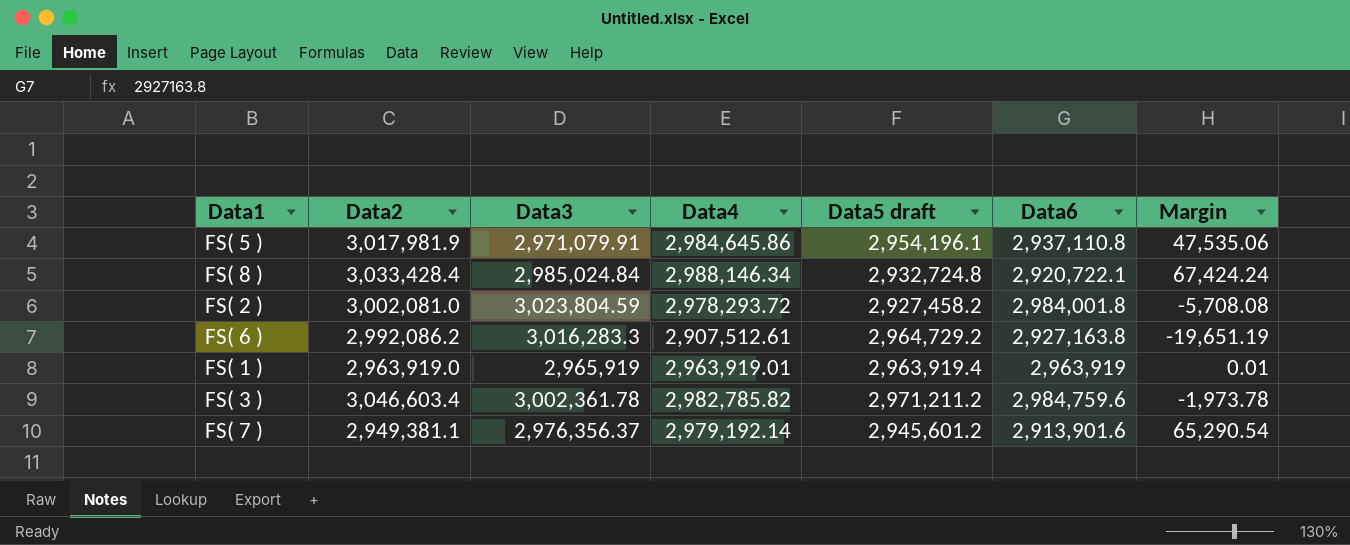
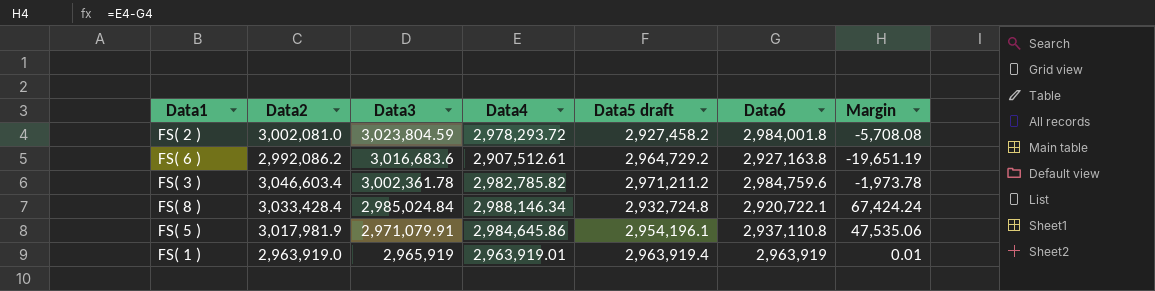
row order: none -> Data3 descending
row FS( 7 ): 2,949,381.1 | 2,976,356.37 | 2,979,192.14 | 2,945,601.2 | 2,913,901.6 | 65,290.54 -> none
FS( 6 ) | Data3: 3,016,283.3 -> 3,016,683.6

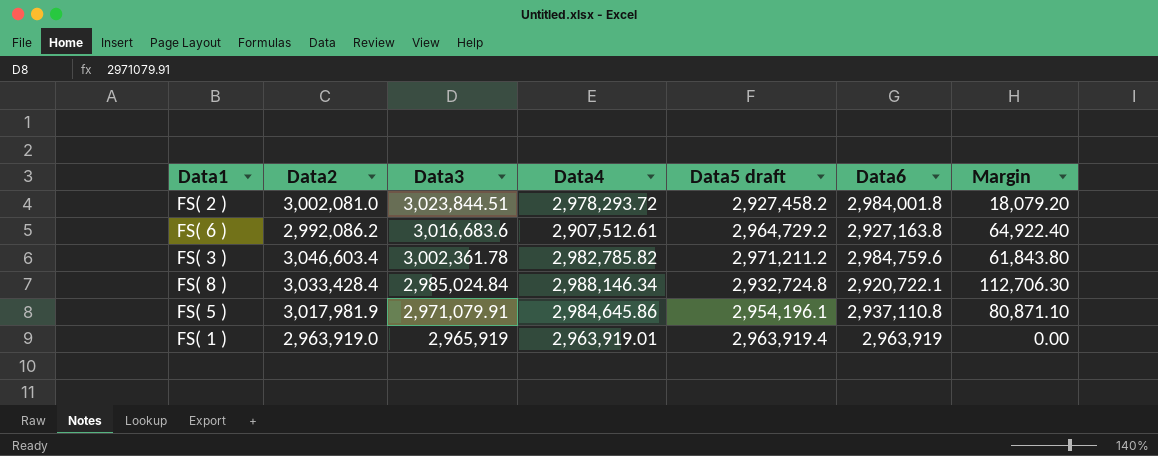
column Margin | formula: [Data4] - [Data6] -> [Data2] - [Data6]
FS( 2 ) | Data3: 3,023,804.59 -> 3,023,844.51

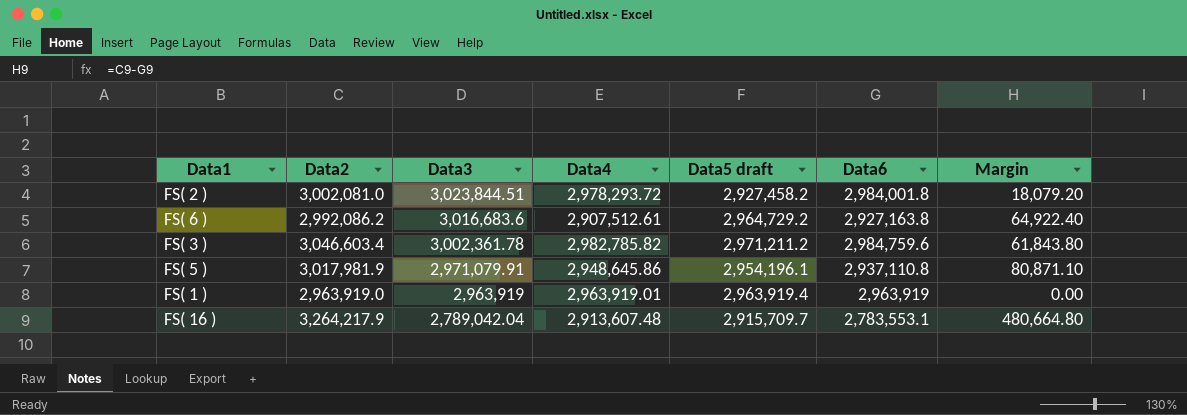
row FS( 8 ): 3,033,428.4 | 2,985,024.84 | 2,988,146.34 | 2,932,724.8 | 2,920,722.1 | 112,706.30 -> none
FS( 5 ) | Data4: 2,984,645.86 -> 2,948,645.86
FS( 1 ) | Data3: 2,965,919 -> 2,963,919
row FS( 16 ): none -> 3,264,217.9 | 2,789,042.04 | 2,913,607.48 | 2,915,709.7 | 2,783,553.1 | 480,664.80

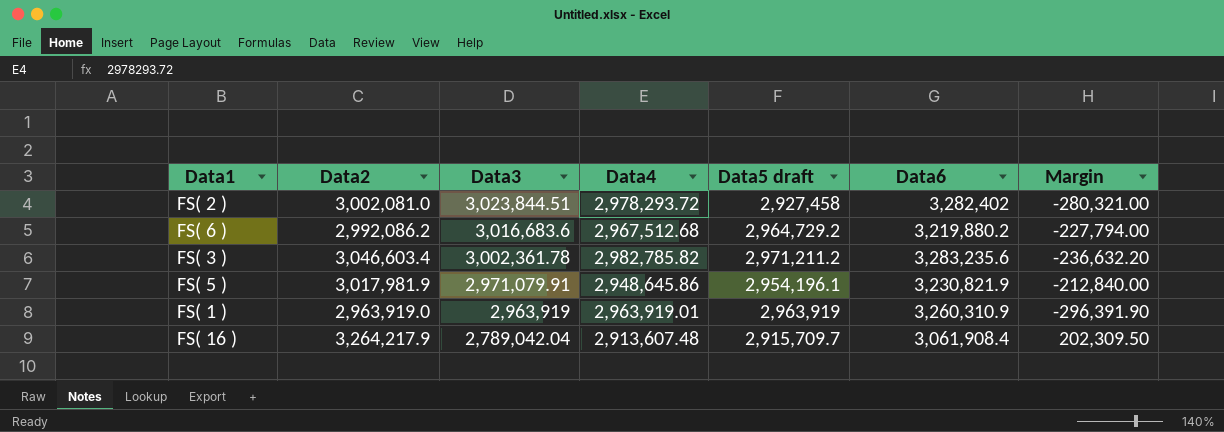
FS( 2 ) | Data5 draft: 2,927,458.2 -> 2,927,458
FS( 2 ) | Data6: 2,984,001.8 -> 3,282,402
FS( 2 ) | Margin: 18,079.20 -> -280,321.00
FS( 6 ) | Data4: 2,907,512.61 -> 2,967,512.68
FS( 6 ) | Data6: 2,927,163.8 -> 3,219,880.2
FS( 6 ) | Margin: 64,922.40 -> -227,794.00
FS( 3 ) | Data6: 2,984,759.6 -> 3,283,235.6
FS( 3 ) | Margin: 61,843.80 -> -236,632.20
FS( 5 ) | Data6: 2,937,110.8 -> 3,230,821.9
FS( 5 ) | Margin: 80,871.10 -> -212,840.00
FS( 1 ) | Data5 draft: 2,963,919.4 -> 2,963,919
FS( 1 ) | Data6: 2,963,919 -> 3,260,310.9
FS( 1 ) | Margin: 0.00 -> -296,391.90
FS( 16 ) | Data6: 2,783,553.1 -> 3,061,908.4
FS( 16 ) | Margin: 480,664.80 -> 202,309.50

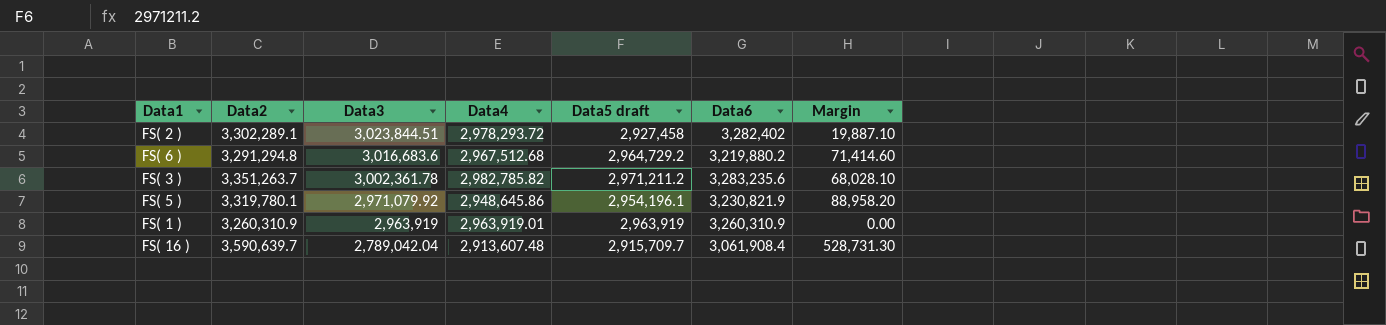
FS( 2 ) | Data2: 3,002,081.0 -> 3,302,289.1
FS( 2 ) | Margin: -280,321.00 -> 19,887.10
FS( 6 ) | Data2: 2,992,086.2 -> 3,291,294.8
FS( 6 ) | Margin: -227,794.00 -> 71,414.60
FS( 3 ) | Data2: 3,046,603.4 -> 3,351,263.7
FS( 3 ) | Margin: -236,632.20 -> 68,028.10
FS( 5 ) | Data2: 3,017,981.9 -> 3,319,780.1
FS( 5 ) | Data3: 2,971,079.91 -> 2,971,079.92
FS( 5 ) | Margin: -212,840.00 -> 88,958.20
FS( 1 ) | Data2: 2,963,919.0 -> 3,260,310.9
FS( 1 ) | Margin: -296,391.90 -> 0.00
FS( 16 ) | Data2: 3,264,217.9 -> 3,590,639.7
FS( 16 ) | Margin: 202,309.50 -> 528,731.30

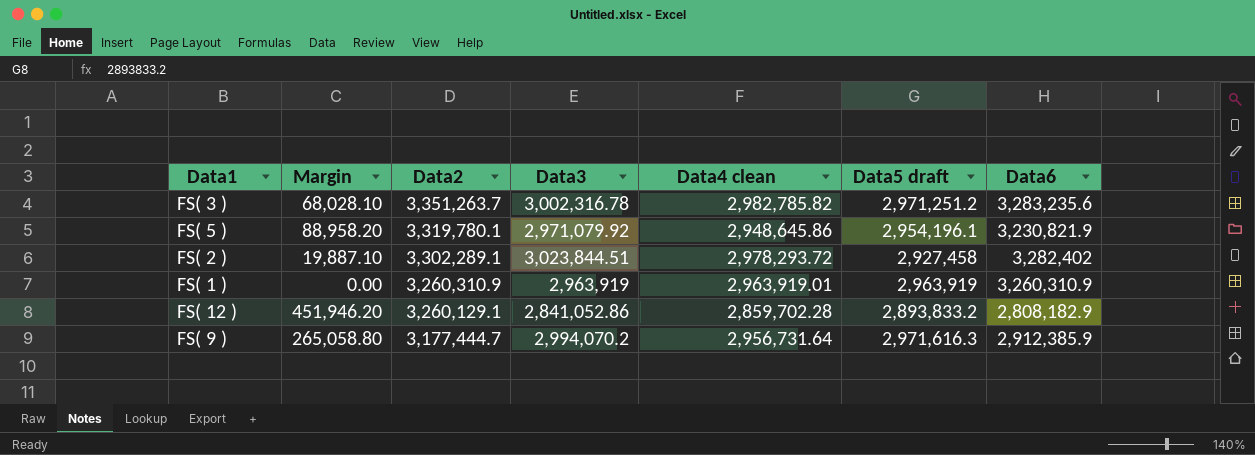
row order: Data3 descending -> Data2 descending
column Margin | position: 7 -> 2
column name: Data4 -> Data4 clean
row FS( 6 ): 3,291,294.8 | 3,016,683.6 | 2,967,512.68 | 2,964,729.2 | 3,219,880.2 | 71,414.60 -> none
row FS( 16 ): 3,590,639.7 | 2,789,042.04 | 2,913,607.48 | 2,915,709.7 | 3,061,908.4 | 528,731.30 -> none
FS( 3 ) | Data3: 3,002,361.78 -> 3,002,316.78
FS( 3 ) | Data5 draft: 2,971,211.2 -> 2,971,251.2
row FS( 12 ): none -> 451,946.20 | 3,260,129.1 | 2,841,052.86 | 2,859,702.28 | 2,893,833.2 | 2,808,182.9
row FS( 9 ): none -> 265,058.80 | 3,177,444.7 | 2,994,070.2 | 2,956,731.64 | 2,971,616.3 | 2,912,385.9

